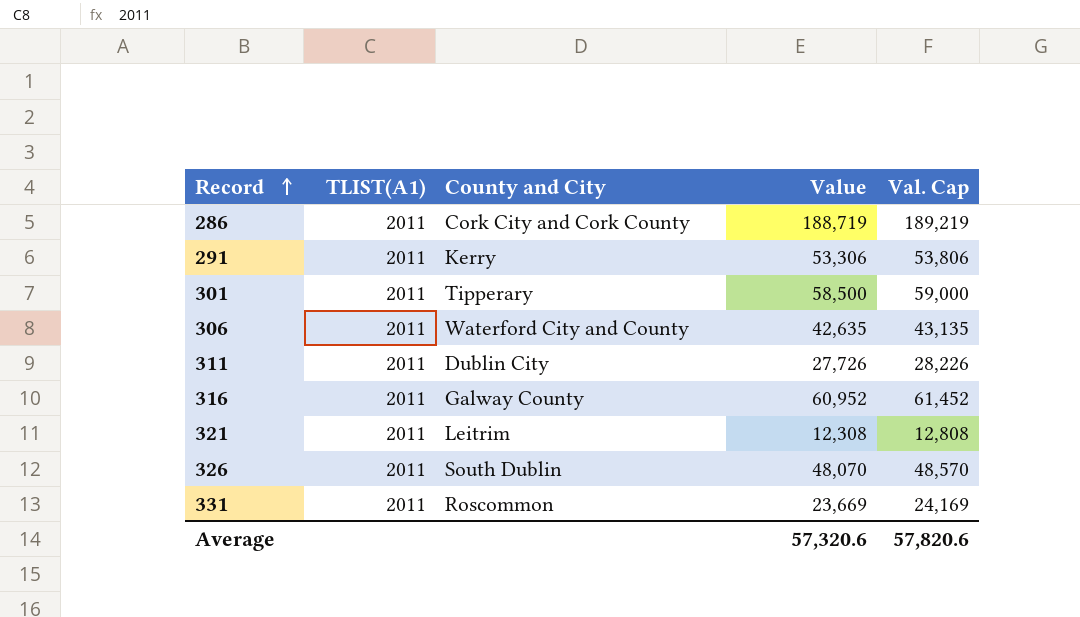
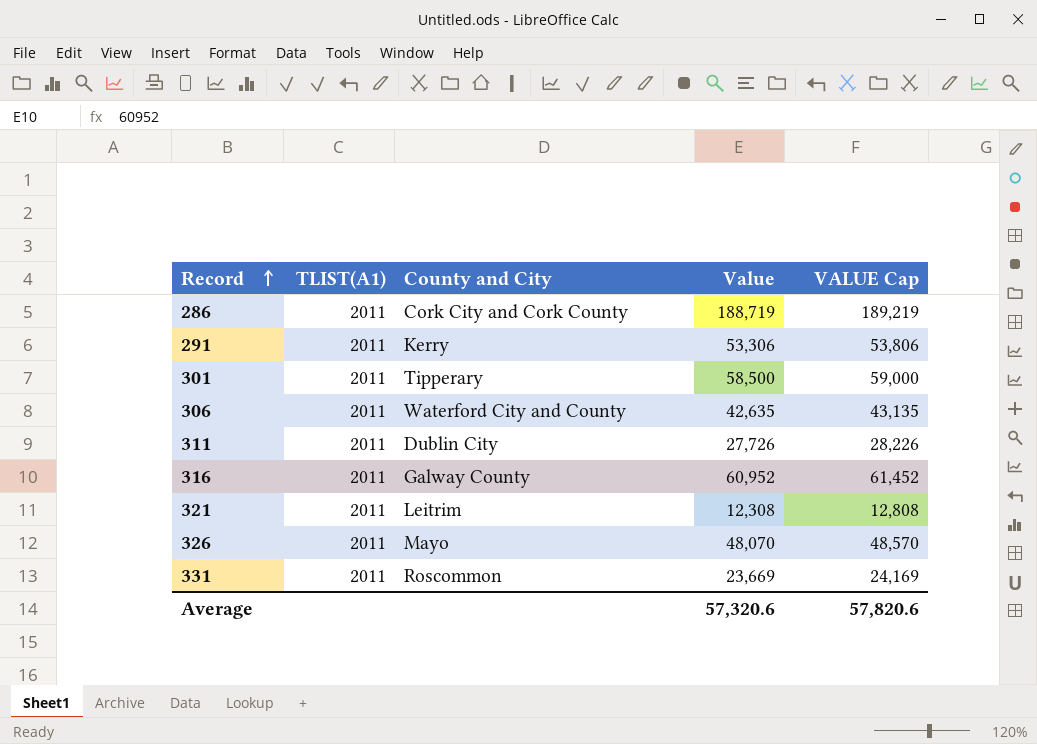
column name: Val. Cap -> VALUE Cap
326 | County and City: South Dublin -> Mayo

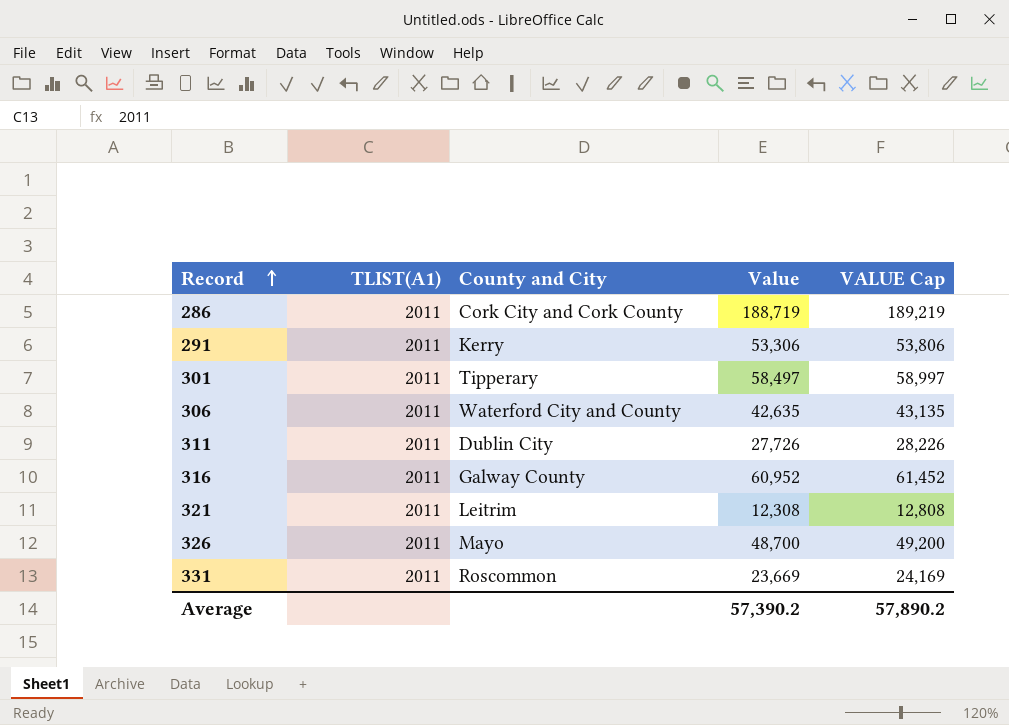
301 | Value: 58,500 -> 58,497
301 | VALUE Cap: 59,000 -> 58,997
326 | Value: 48,070 -> 48,700
326 | VALUE Cap: 48,570 -> 49,200
Average | Value: 57,320.6 -> 57,390.2
Average | VALUE Cap: 57,820.6 -> 57,890.2

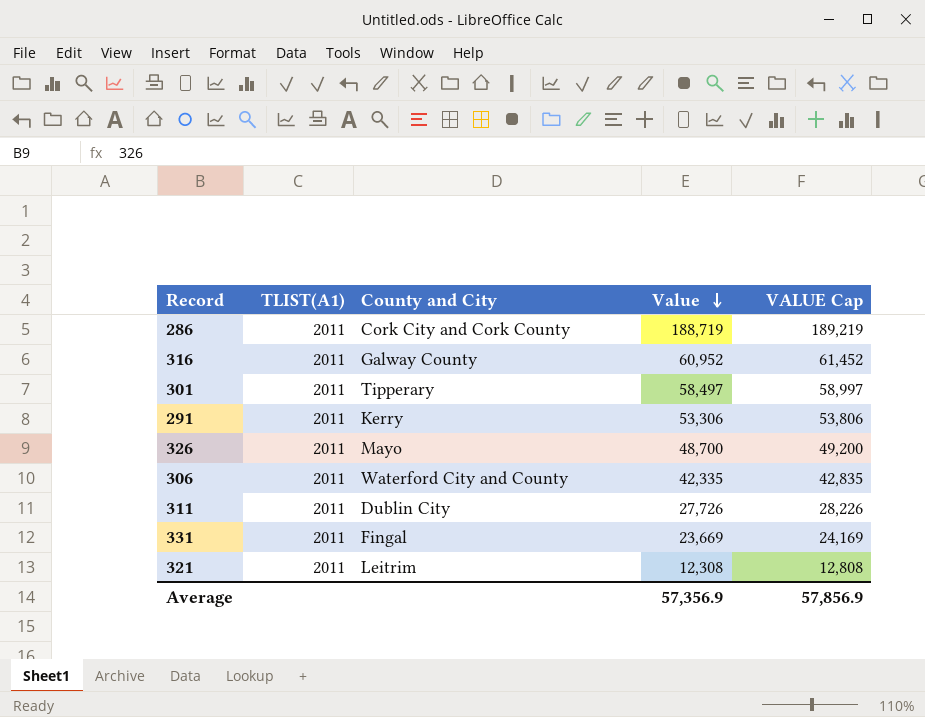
row order: Record ascending -> Value descending
306 | Value: 42,635 -> 42,335
306 | VALUE Cap: 43,135 -> 42,835
331 | County and City: Roscommon -> Fingal
Average | Value: 57,390.2 -> 57,356.9
Average | VALUE Cap: 57,890.2 -> 57,856.9

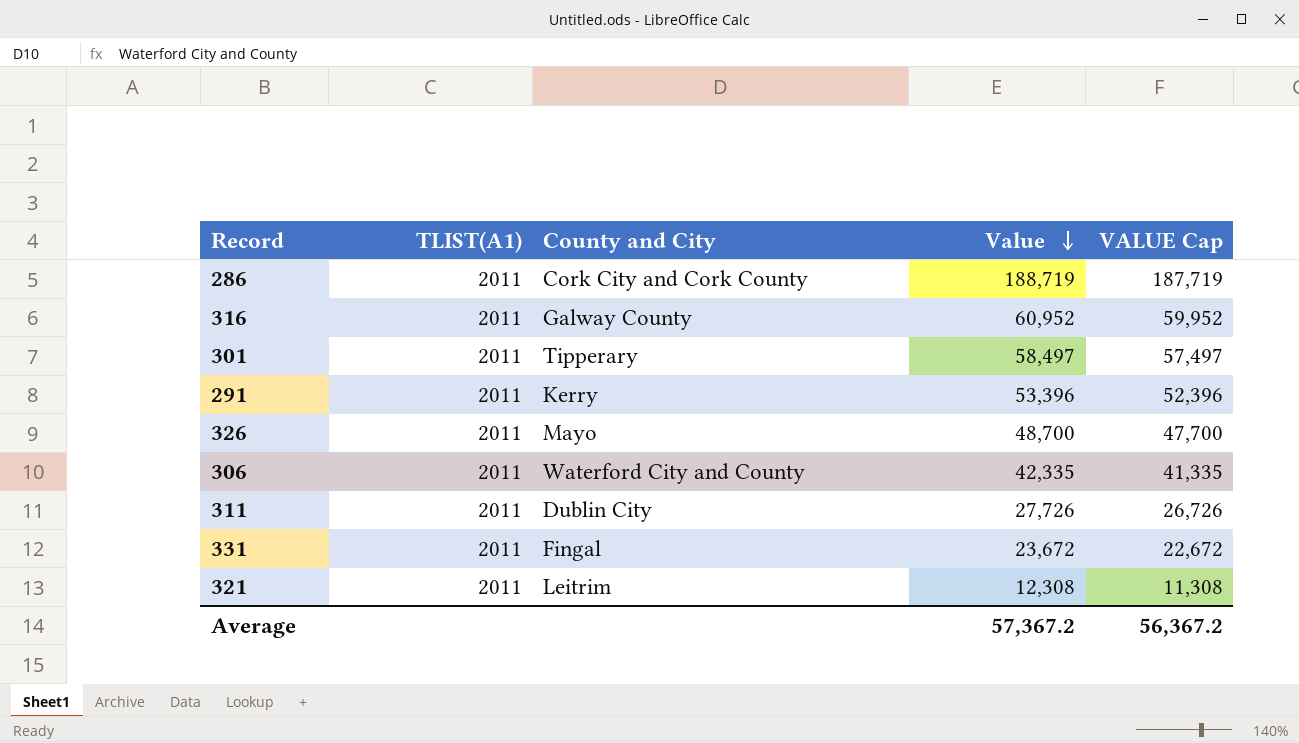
column VALUE Cap | formula: [Value] + 500 -> [Value] - 1000
291 | Value: 53,306 -> 53,396
331 | Value: 23,669 -> 23,672
Average | Value: 57,356.9 -> 57,367.2
Average | VALUE Cap: 57,856.9 -> 56,367.2

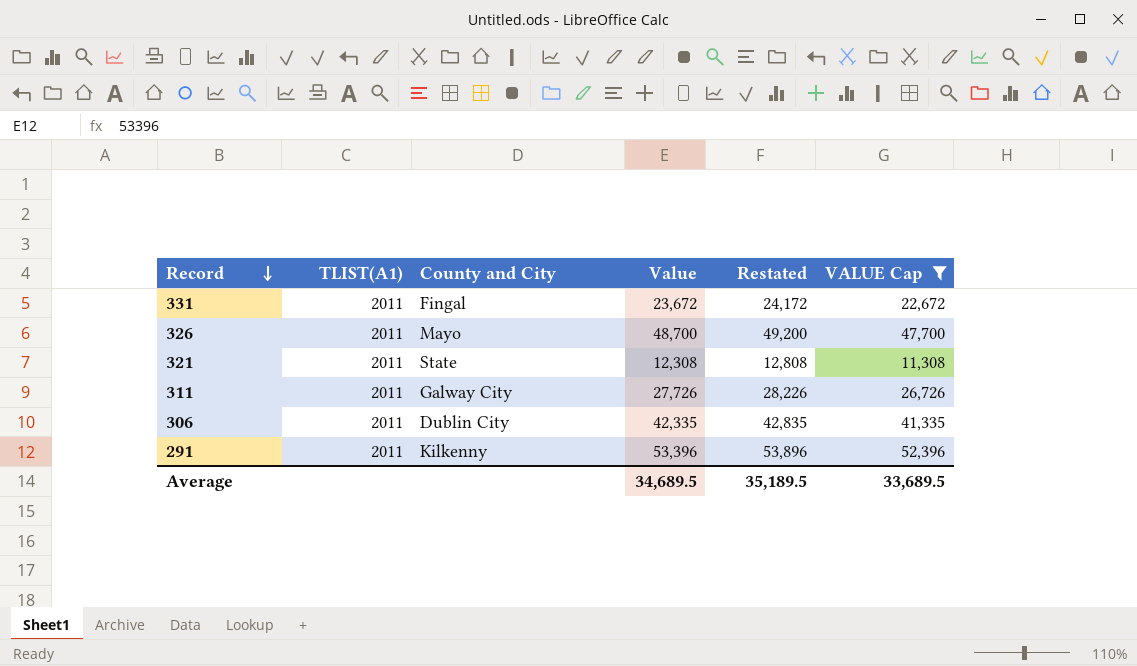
filter: none -> VALUE Cap <= 52,396
row order: Value descending -> Record descending
column Restated | formula: none -> [Value] + 500
321 | County and City: Leitrim -> State
311 | County and City: Dublin City -> Galway City
306 | County and City: Waterford City and County -> Dublin City
291 | County and City: Kerry -> Kilkenny
Average | Value: 57,367.2 -> 34,689.5
Average | VALUE Cap: 56,367.2 -> 33,689.5

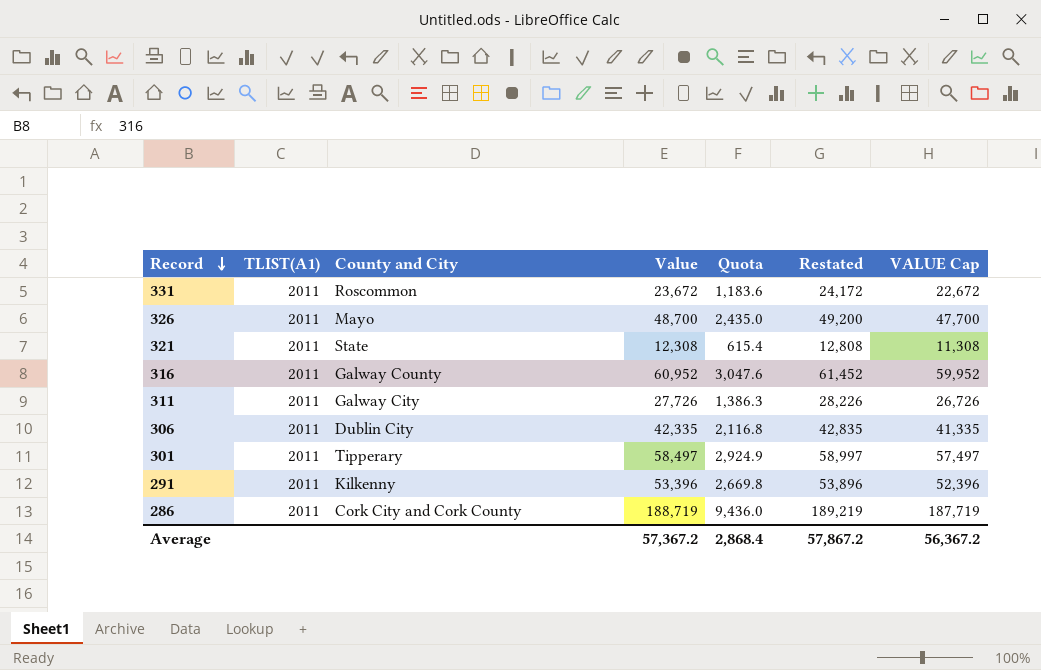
filter: VALUE Cap <= 52,396 -> none
column Quota | formula: none -> [Value] * 0.05
331 | County and City: Fingal -> Roscommon
Average | Value: 34,689.5 -> 57,367.2
Average | Restated: 35,189.5 -> 57,867.2
Average | VALUE Cap: 33,689.5 -> 56,367.2

